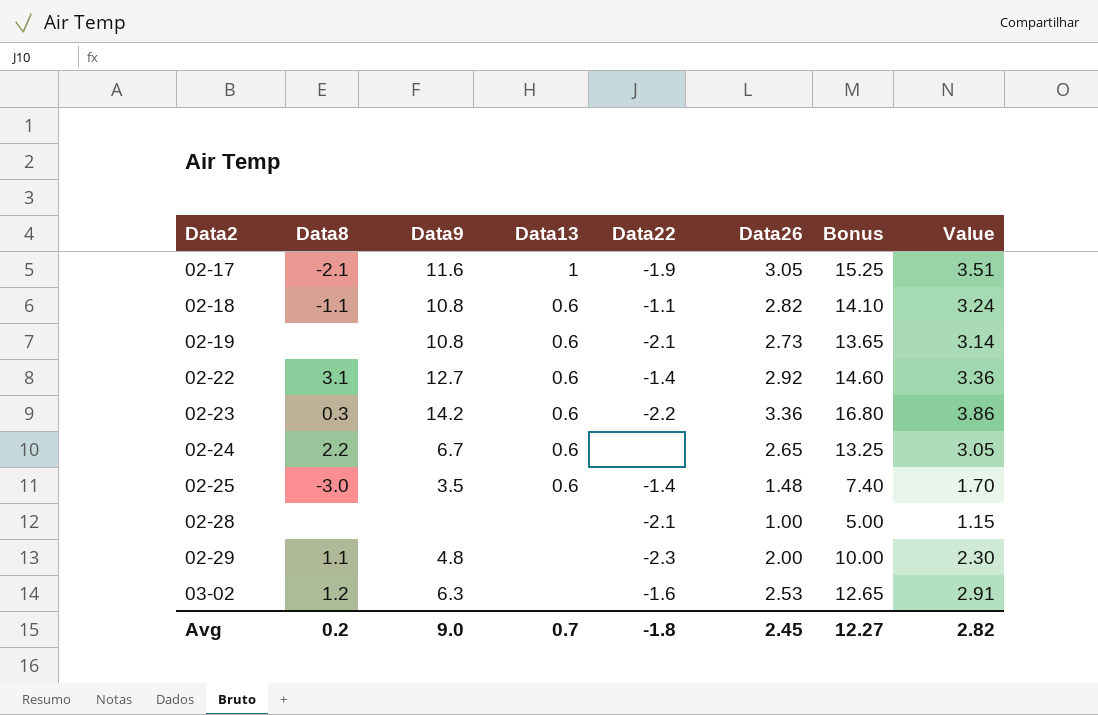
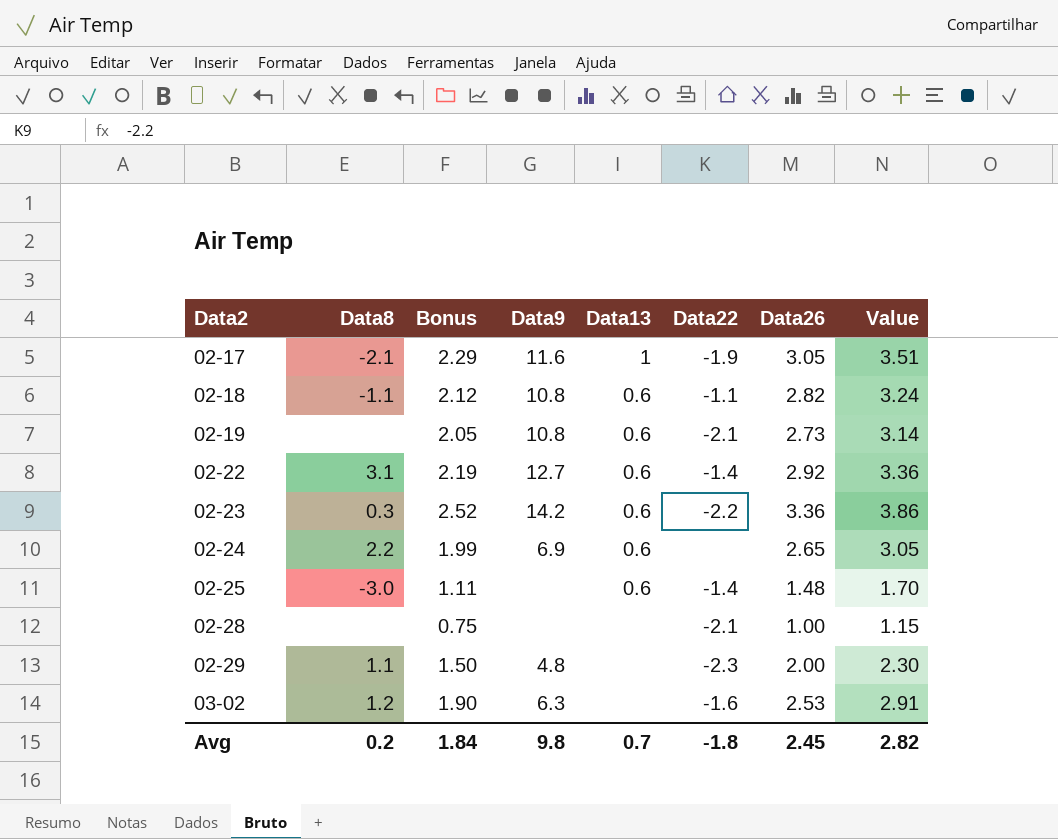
column Bonus | formula: [Data26] * 5 -> [Data26] * 0.75
column Bonus | position: 7 -> 3
02-24 | Data9: 6.7 -> 6.9
02-25 | Data9: 3.5 -> none
Avg | Bonus: 12.27 -> 1.84
Avg | Data9: 9.0 -> 9.8

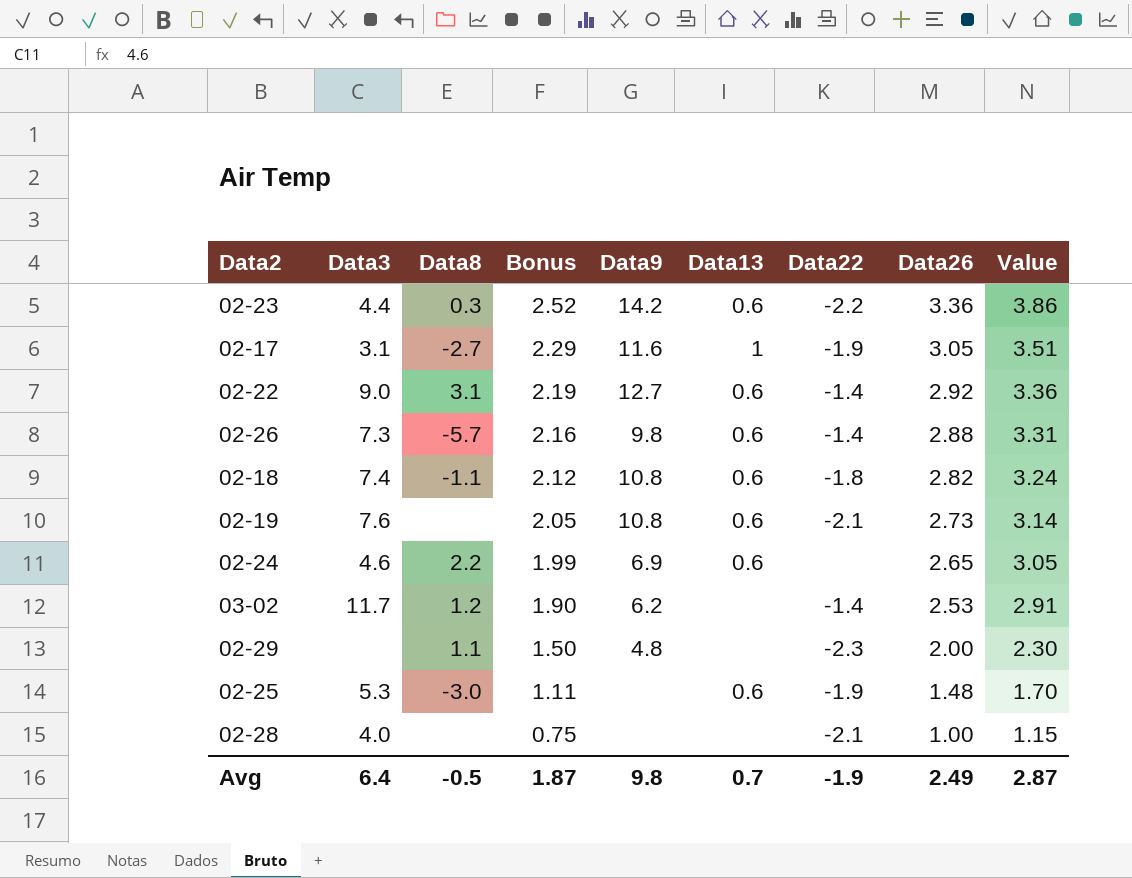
row order: Data2 ascending -> Bonus descending
column Data3 | position: none -> 2
02-17 | Data8: -2.1 -> -2.7
row 02-26: none -> 7.3 | -5.7 | 2.16 | 9.8 | 0.6 | -1.4 | 2.88 | 3.31
02-18 | Data22: -1.1 -> -1.8
03-02 | Data9: 6.3 -> 6.2
03-02 | Data22: -1.6 -> -1.4
02-25 | Data22: -1.4 -> -1.9
Avg | Data8: 0.2 -> -0.5
Avg | Bonus: 1.84 -> 1.87
Avg | Data22: -1.8 -> -1.9
Avg | Data26: 2.45 -> 2.49
Avg | Value: 2.82 -> 2.87

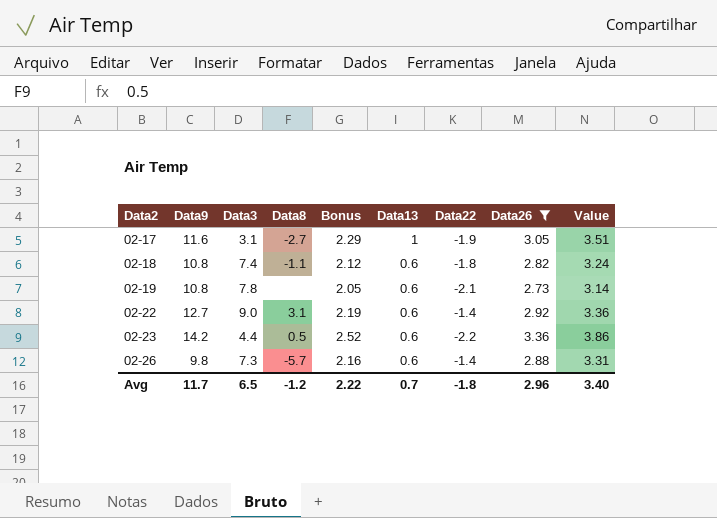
filter: none -> Data26 >= 2.73
row order: Bonus descending -> Data2 ascending
column Data9 | position: 5 -> 2
02-19 | Data3: 7.6 -> 7.8
02-23 | Data8: 0.3 -> 0.5
Avg | Data9: 9.8 -> 11.7
Avg | Data3: 6.4 -> 6.5
Avg | Data8: -0.5 -> -1.2
Avg | Bonus: 1.87 -> 2.22
Avg | Data22: -1.9 -> -1.8
Avg | Data26: 2.49 -> 2.96
Avg | Value: 2.87 -> 3.40

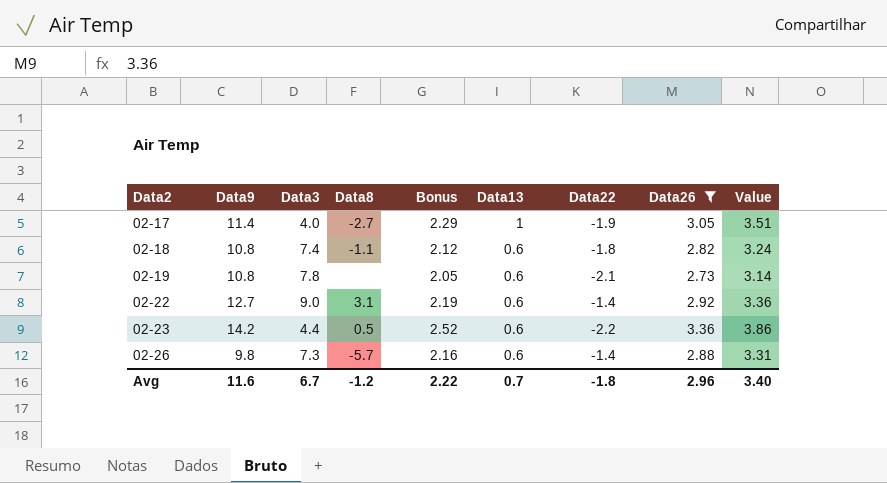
02-17 | Data9: 11.6 -> 11.4
02-17 | Data3: 3.1 -> 4.0
Avg | Data9: 11.7 -> 11.6
Avg | Data3: 6.5 -> 6.7

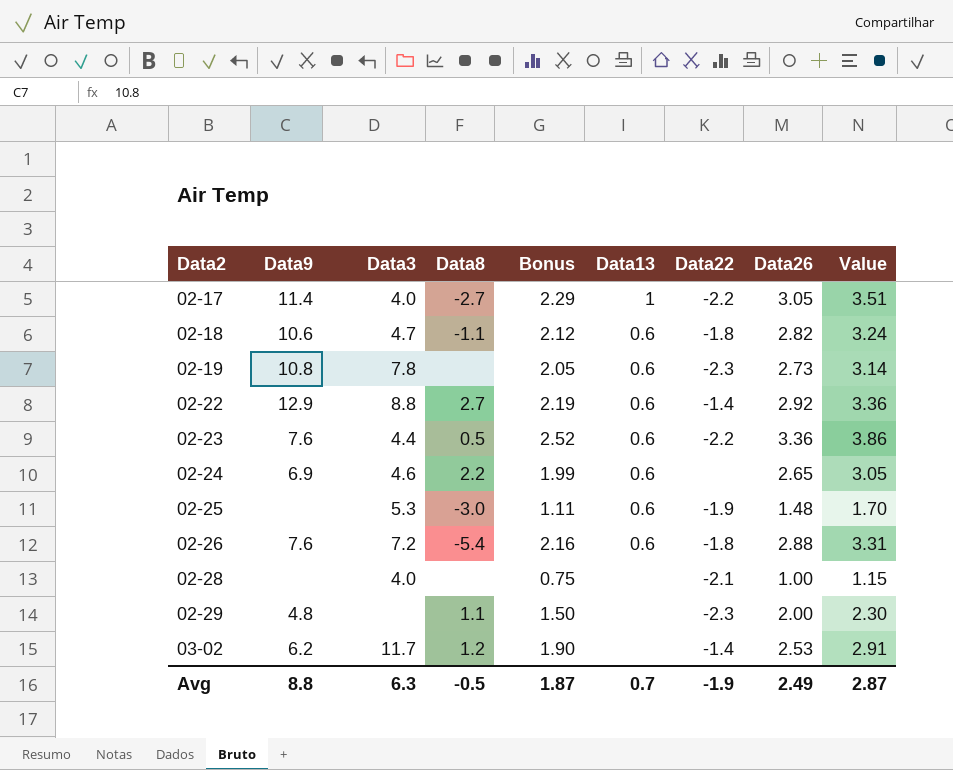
filter: Data26 >= 2.73 -> none
02-17 | Data22: -1.9 -> -2.2
02-18 | Data9: 10.8 -> 10.6
02-18 | Data3: 7.4 -> 4.7
02-19 | Data22: -2.1 -> -2.3
02-22 | Data9: 12.7 -> 12.9
02-22 | Data3: 9.0 -> 8.8
02-22 | Data8: 3.1 -> 2.7
02-23 | Data9: 14.2 -> 7.6
02-26 | Data9: 9.8 -> 7.6
02-26 | Data3: 7.3 -> 7.2
02-26 | Data8: -5.7 -> -5.4
02-26 | Data22: -1.4 -> -1.8
Avg | Data9: 11.6 -> 8.8
Avg | Data3: 6.7 -> 6.3
Avg | Data8: -1.2 -> -0.5
Avg | Bonus: 2.22 -> 1.87
Avg | Data22: -1.8 -> -1.9
Avg | Data26: 2.96 -> 2.49
Avg | Value: 3.40 -> 2.87

